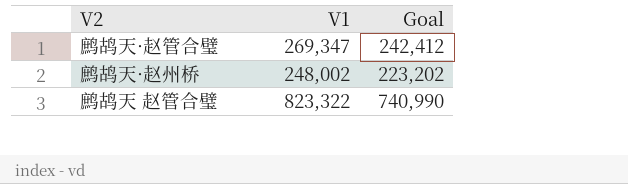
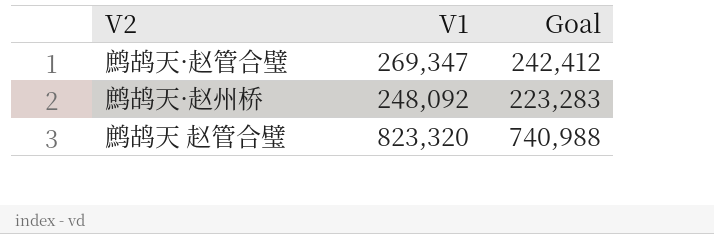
鹧鸪天·赵州桥 | V1: 248,002 -> 248,092
鹧鸪天·赵州桥 | Goal: 223,202 -> 223,283
鹧鸪天 赵管合璧 | V1: 823,322 -> 823,320
鹧鸪天 赵管合璧 | Goal: 740,990 -> 740,988

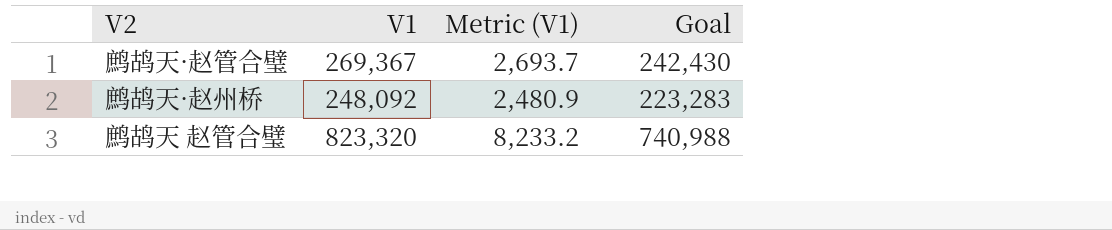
column Metric (V1) | formula: none -> [V1] * 0.01
鹧鸪天·赵管合璧 | V1: 269,347 -> 269,367
鹧鸪天·赵管合璧 | Goal: 242,412 -> 242,430

